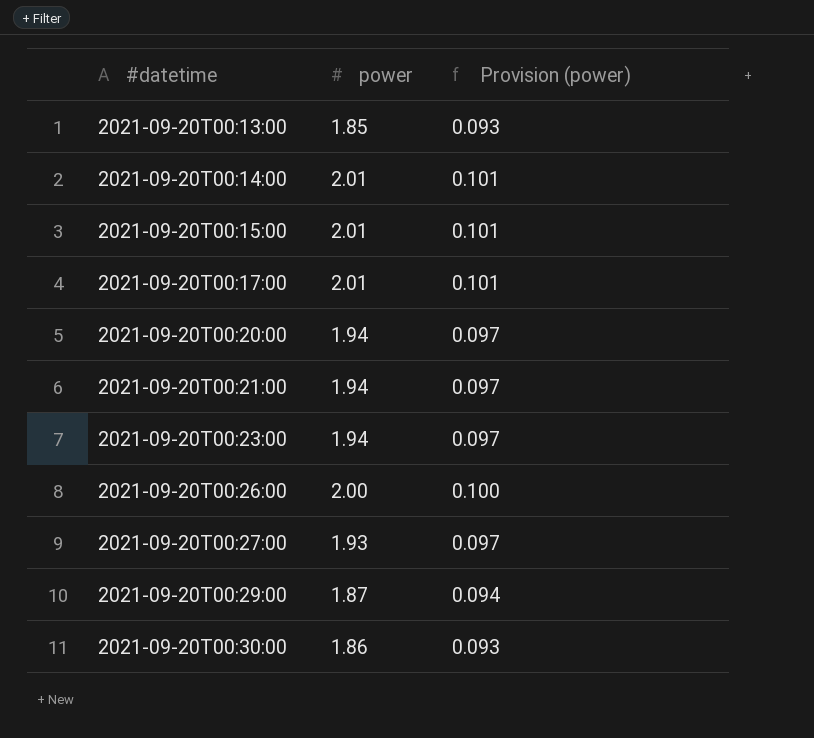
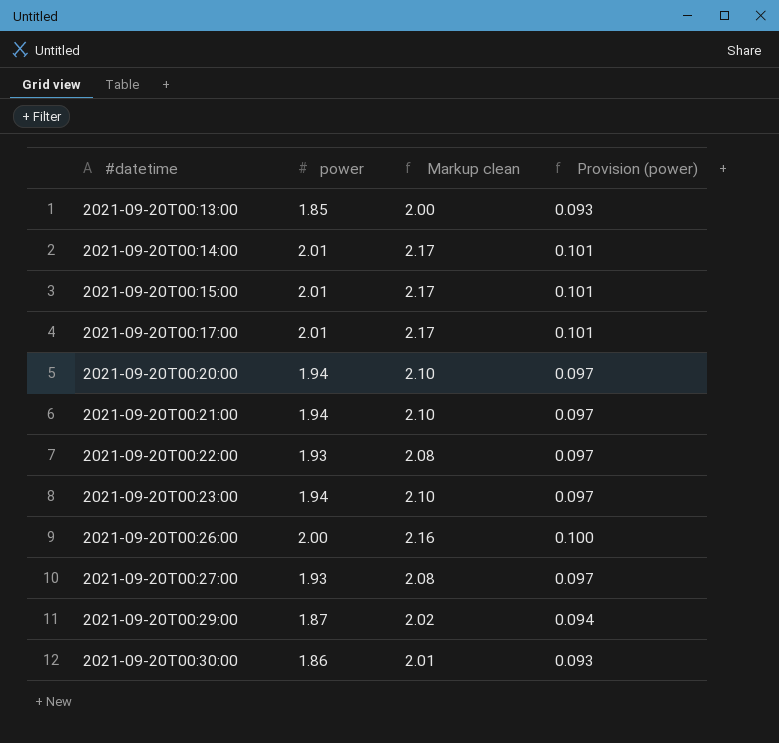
column Markup clean | formula: none -> [power] * 1.08
row 2021-09-20T00:22:00: none -> 1.93 | 2.08 | 0.097

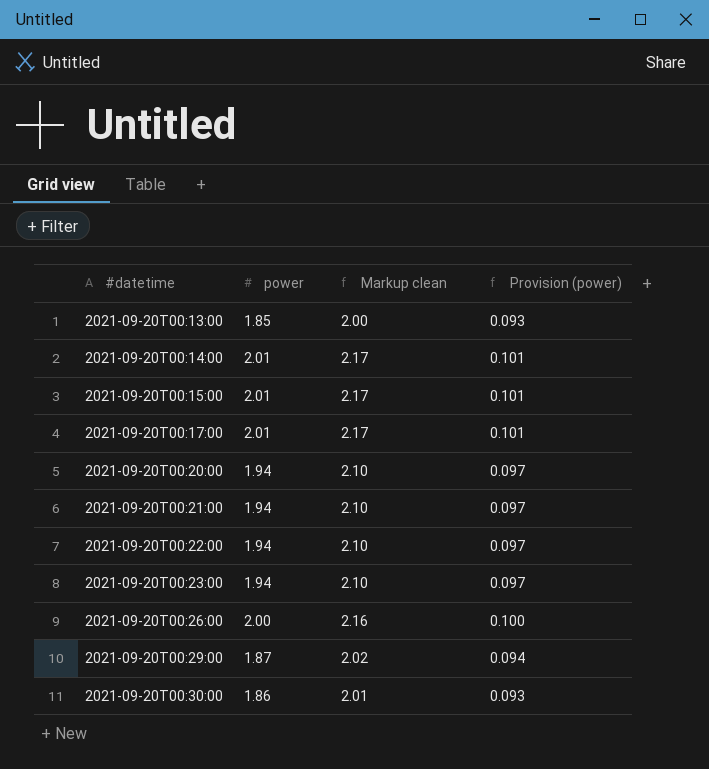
row 2021-09-20T00:27:00: 1.93 | 2.08 | 0.097 -> none
2021-09-20T00:22:00 | power: 1.93 -> 1.94
2021-09-20T00:22:00 | Markup clean: 2.08 -> 2.10

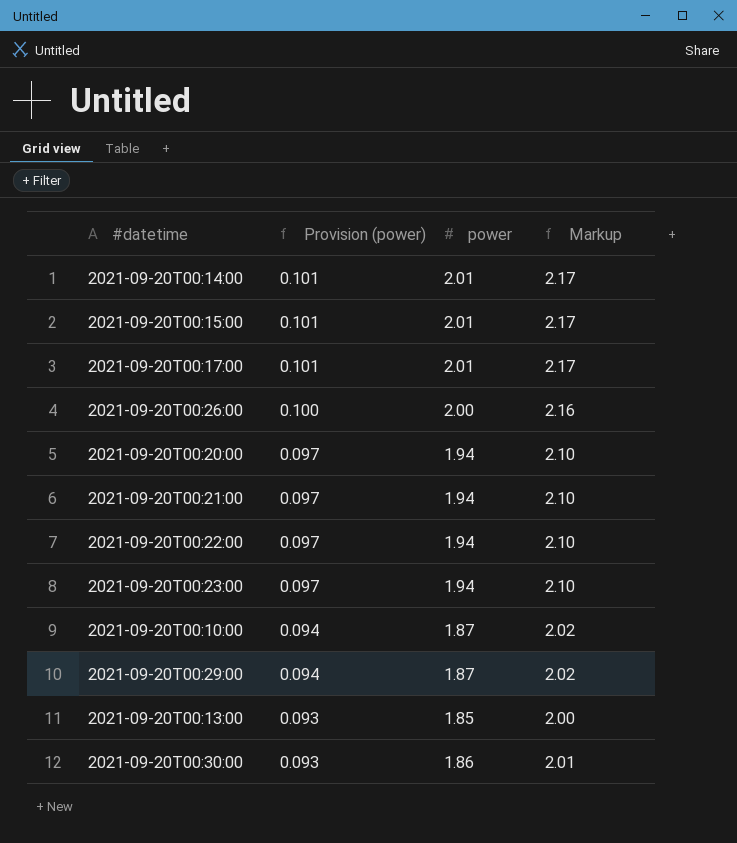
row order: #datetime ascending -> Provision (power) descending
column Provision (power) | position: 4 -> 2
column name: Markup clean -> Markup
row 2021-09-20T00:10:00: none -> 0.094 | 1.87 | 2.02

